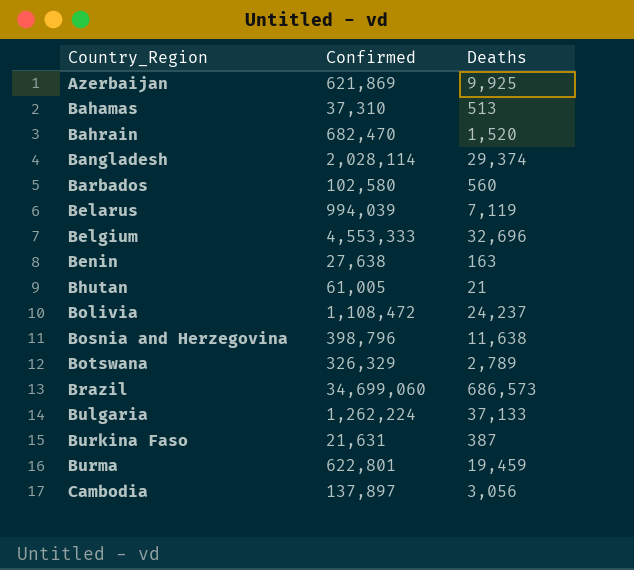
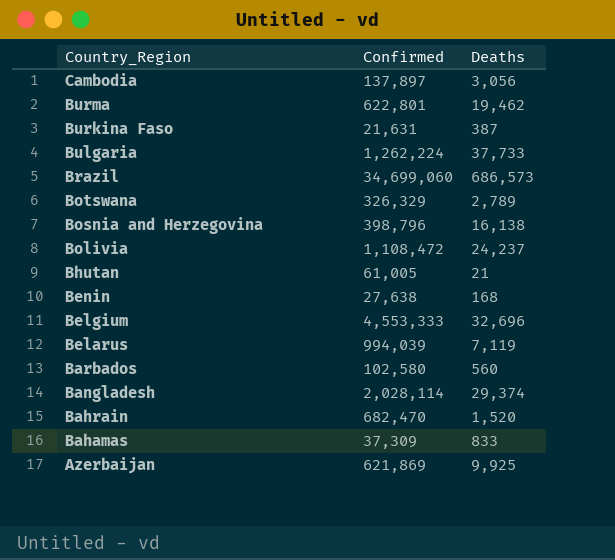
row order: Country_Region ascending -> Country_Region descending
Burma | Deaths: 19,459 -> 19,462
Bulgaria | Deaths: 37,133 -> 37,733
Bosnia and Herzegovina | Deaths: 11,638 -> 16,138
Benin | Deaths: 163 -> 168
Bahamas | Confirmed: 37,310 -> 37,309
Bahamas | Deaths: 513 -> 833

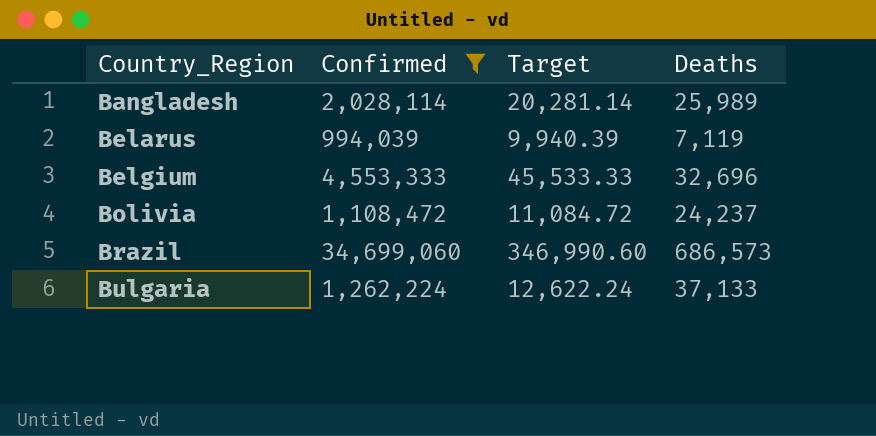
filter: none -> Confirmed >= 994,039
row order: Country_Region descending -> Country_Region ascending
column Target | formula: none -> [Confirmed] * 0.01
Bangladesh | Deaths: 29,374 -> 25,989
Bulgaria | Deaths: 37,733 -> 37,133

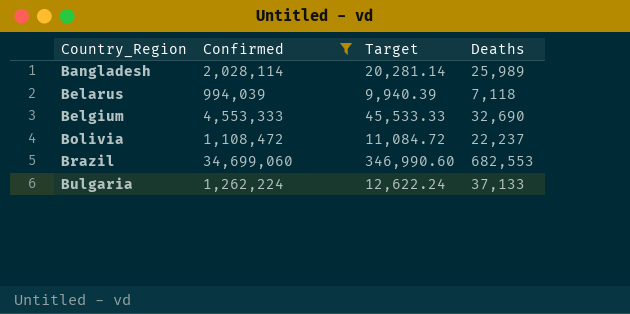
Belarus | Deaths: 7,119 -> 7,118
Belgium | Deaths: 32,696 -> 32,690
Bolivia | Deaths: 24,237 -> 22,237
Brazil | Deaths: 686,573 -> 682,553

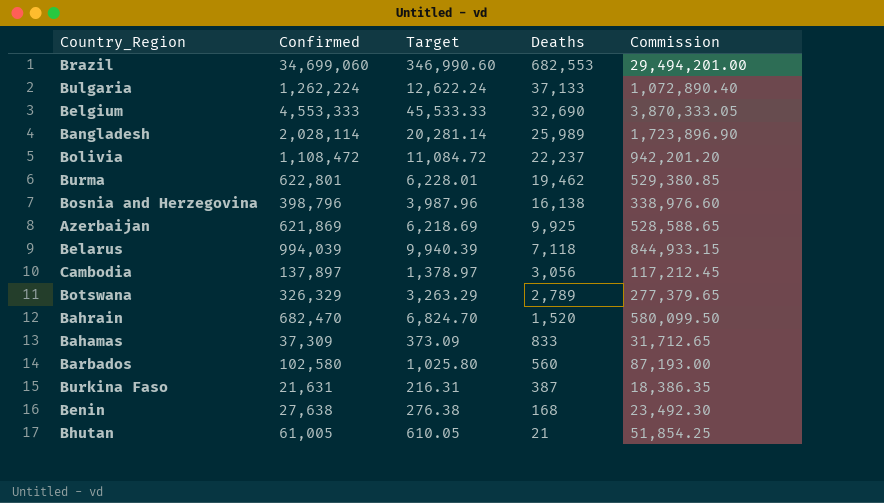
filter: Confirmed >= 994,039 -> none
row order: Country_Region ascending -> Deaths descending
column Commission | formula: none -> [Confirmed] * 0.85

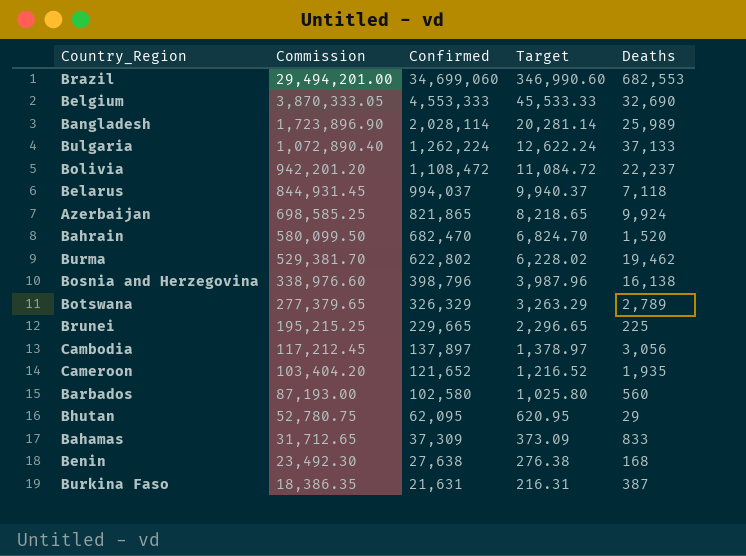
row order: Deaths descending -> Commission descending
column Commission | position: 5 -> 2
Belarus | Commission: 844,933.15 -> 844,931.45
Belarus | Confirmed: 994,039 -> 994,037
Belarus | Target: 9,940.39 -> 9,940.37
Azerbaijan | Commission: 528,588.65 -> 698,585.25
Azerbaijan | Confirmed: 621,869 -> 821,865
Azerbaijan | Target: 6,218.69 -> 8,218.65
Azerbaijan | Deaths: 9,925 -> 9,924
Burma | Commission: 529,380.85 -> 529,381.70
Burma | Confirmed: 622,801 -> 622,802
Burma | Target: 6,228.01 -> 6,228.02
row Brunei: none -> 195,215.25 | 229,665 | 2,296.65 | 225
row Cameroon: none -> 103,404.20 | 121,652 | 1,216.52 | 1,935
Bhutan | Commission: 51,854.25 -> 52,780.75
Bhutan | Confirmed: 61,005 -> 62,095
Bhutan | Target: 610.05 -> 620.95
Bhutan | Deaths: 21 -> 29

